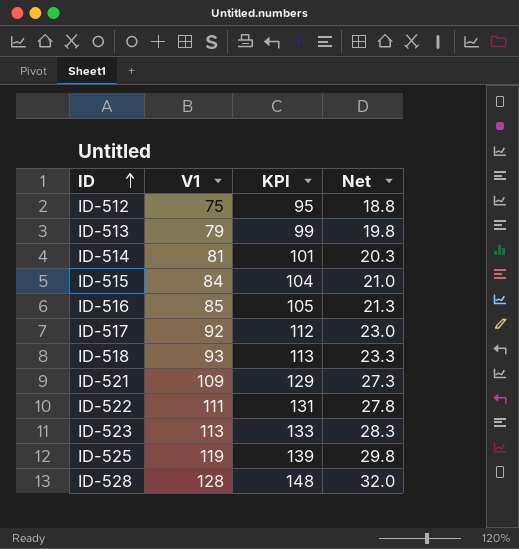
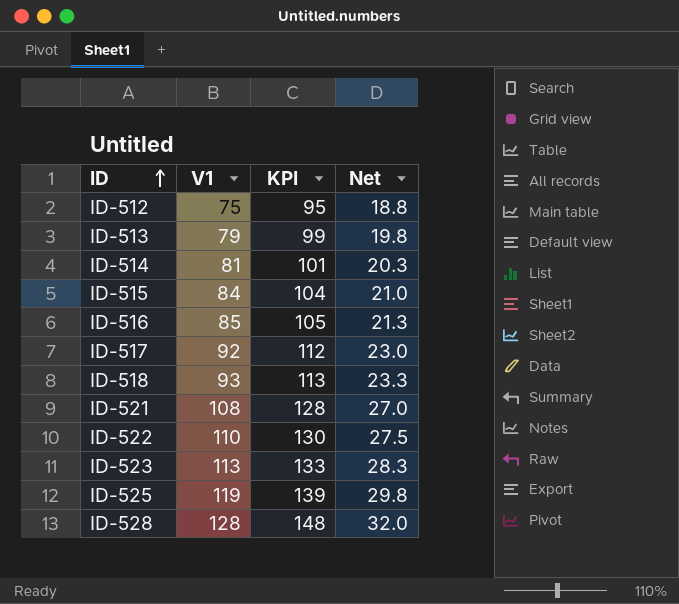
ID-521 | V1: 109 -> 108
ID-521 | KPI: 129 -> 128
ID-521 | Net: 27.3 -> 27.0
ID-522 | V1: 111 -> 110
ID-522 | KPI: 131 -> 130
ID-522 | Net: 27.8 -> 27.5

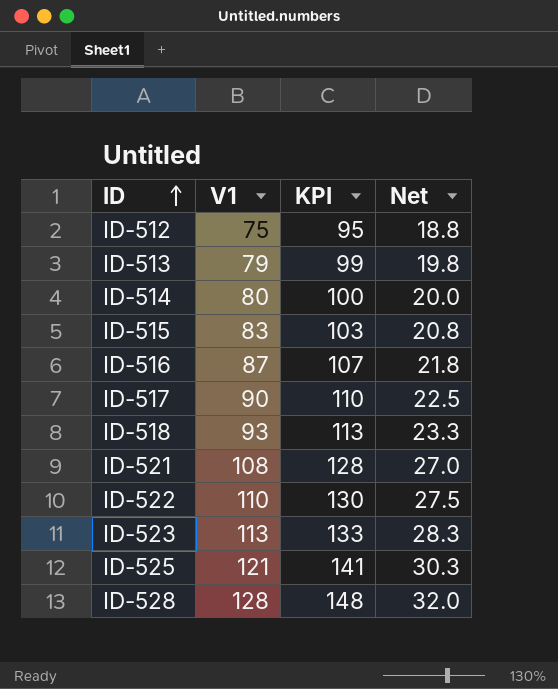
ID-514 | V1: 81 -> 80
ID-514 | KPI: 101 -> 100
ID-514 | Net: 20.3 -> 20.0
ID-515 | V1: 84 -> 83
ID-515 | KPI: 104 -> 103
ID-515 | Net: 21.0 -> 20.8
ID-516 | V1: 85 -> 87
ID-516 | KPI: 105 -> 107
ID-516 | Net: 21.3 -> 21.8
ID-517 | V1: 92 -> 90
ID-517 | KPI: 112 -> 110
ID-517 | Net: 23.0 -> 22.5
ID-525 | V1: 119 -> 121
ID-525 | KPI: 139 -> 141
ID-525 | Net: 29.8 -> 30.3

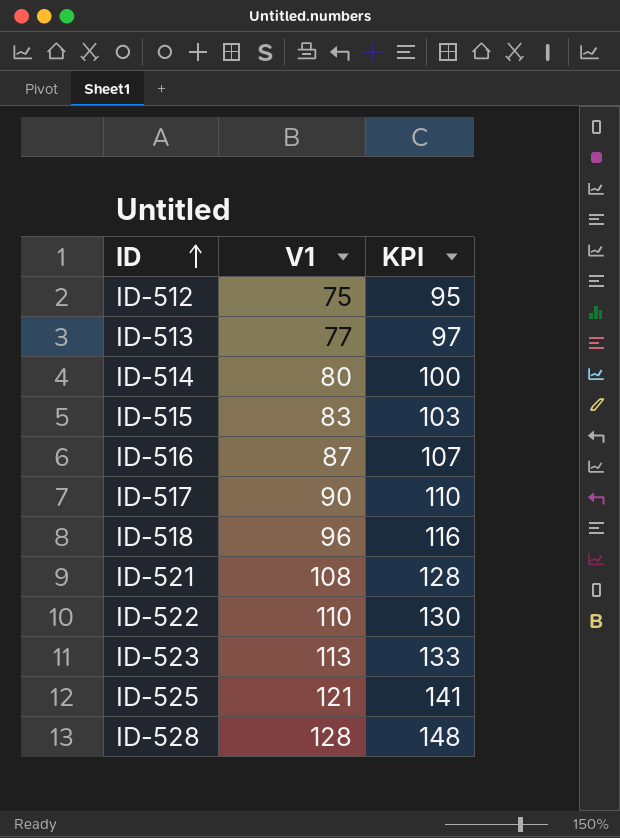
column Net | formula: [V1] * 0.25 -> none
ID-513 | V1: 79 -> 77
ID-513 | KPI: 99 -> 97
ID-518 | V1: 93 -> 96
ID-518 | KPI: 113 -> 116

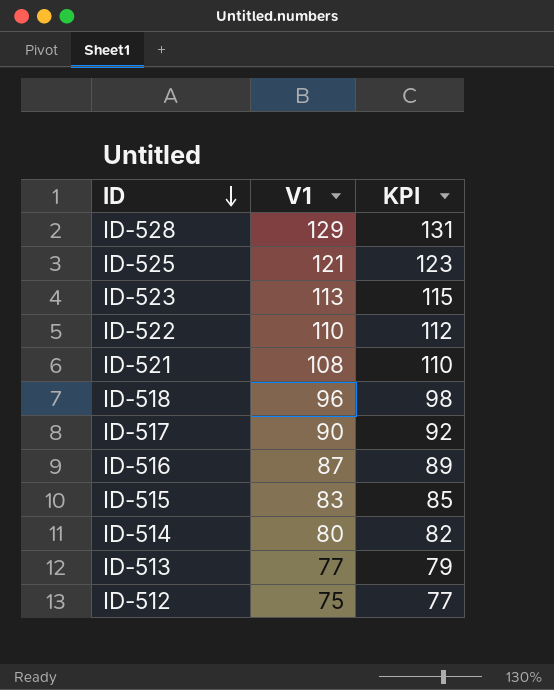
row order: ID ascending -> ID descending
column KPI | formula: [V1] + 20 -> [V1] + 2
ID-528 | V1: 128 -> 129

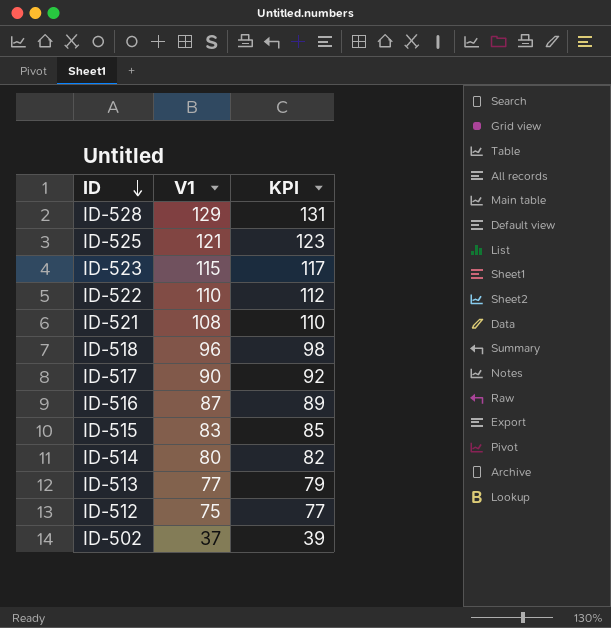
ID-523 | V1: 113 -> 115
ID-523 | KPI: 115 -> 117
row ID-502: none -> 37 | 39

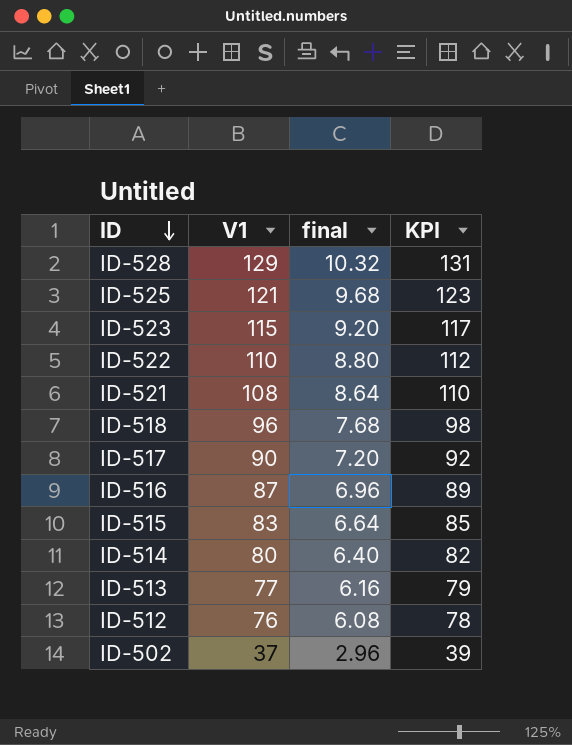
column final | formula: none -> [V1] * 0.08
ID-512 | V1: 75 -> 76
ID-512 | KPI: 77 -> 78

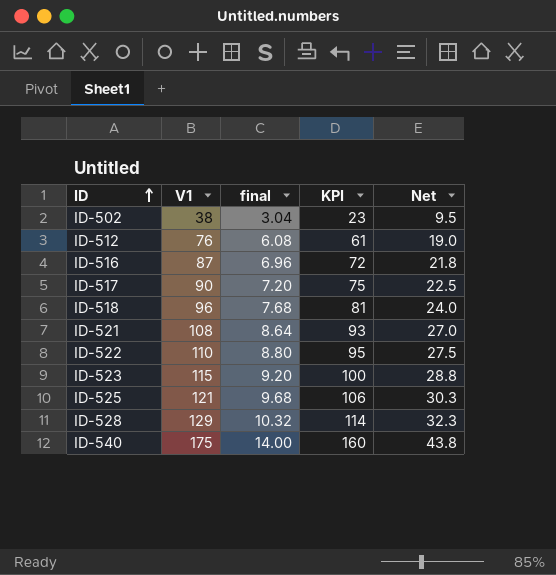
row order: ID descending -> ID ascending
column KPI | formula: [V1] + 2 -> [V1] - 15
column Net | formula: none -> [V1] * 0.25
row ID-515: 83 | 6.64 | 85 -> none
row ID-514: 80 | 6.40 | 82 -> none
row ID-513: 77 | 6.16 | 79 -> none
ID-502 | V1: 37 -> 38
ID-502 | final: 2.96 -> 3.04
row ID-540: none -> 175 | 14.00 | 160 | 43.8

